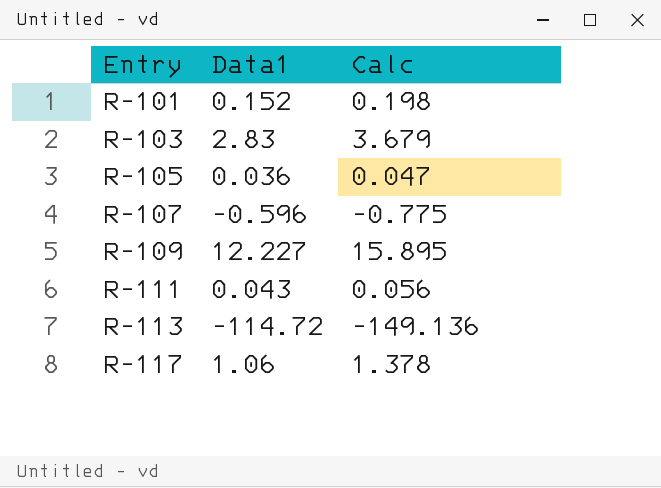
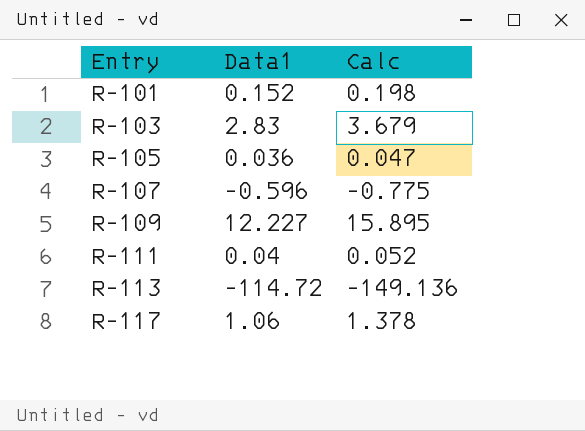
R-111 | Data1: 0.043 -> 0.04
R-111 | Calc: 0.056 -> 0.052

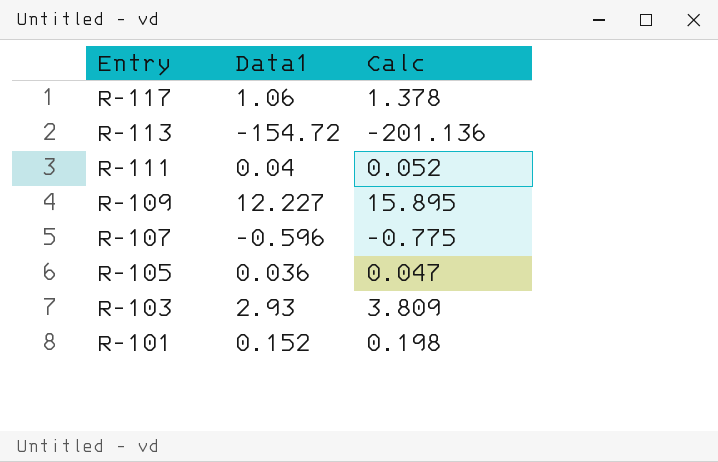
row order: Entry ascending -> Entry descending
R-113 | Data1: -114.72 -> -154.72
R-113 | Calc: -149.136 -> -201.136
R-103 | Data1: 2.83 -> 2.93
R-103 | Calc: 3.679 -> 3.809

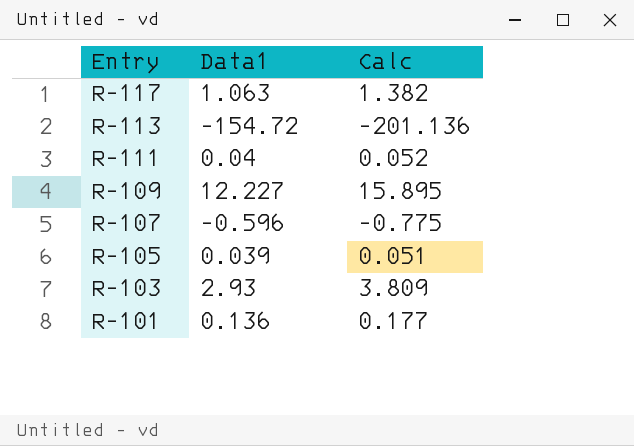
R-117 | Data1: 1.06 -> 1.063
R-117 | Calc: 1.378 -> 1.382
R-105 | Data1: 0.036 -> 0.039
R-105 | Calc: 0.047 -> 0.051
R-101 | Data1: 0.152 -> 0.136
R-101 | Calc: 0.198 -> 0.177

